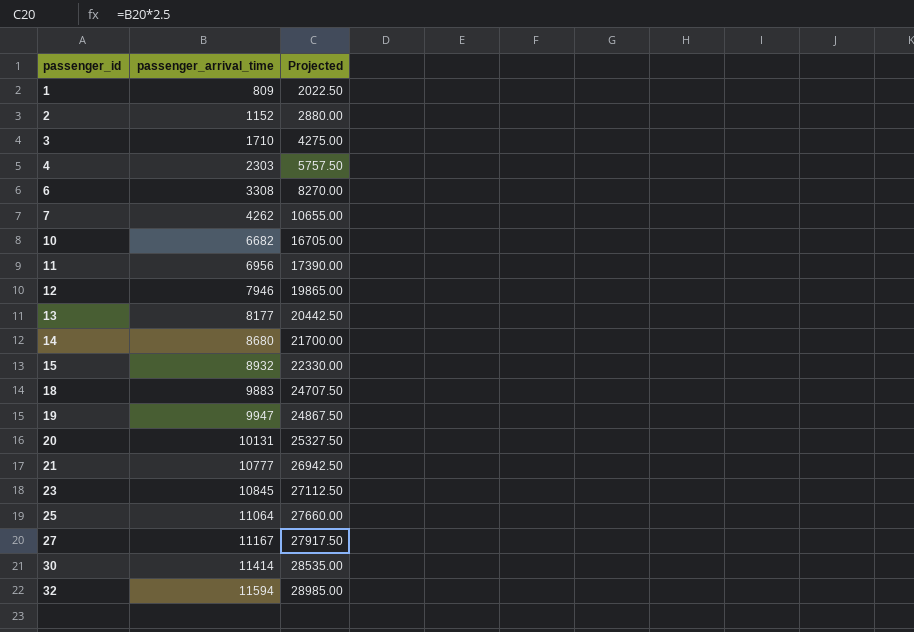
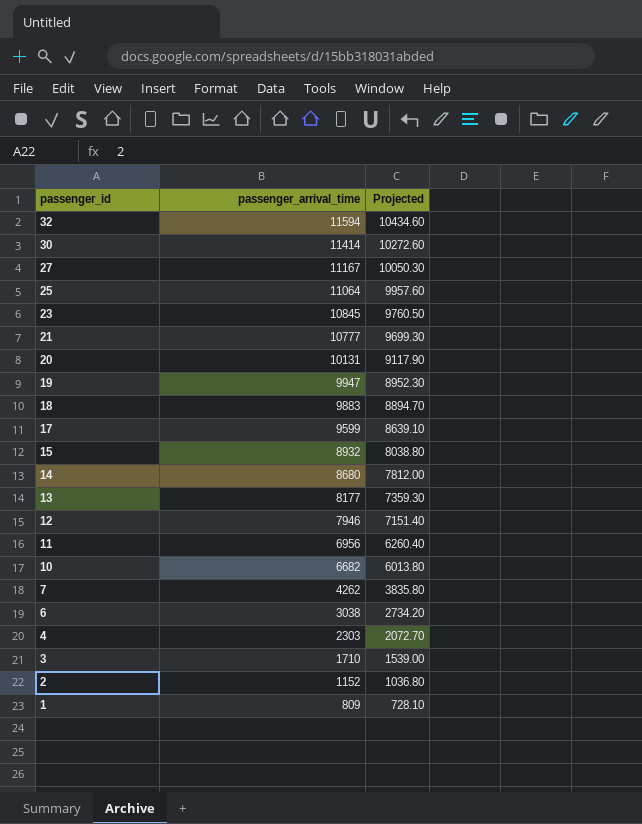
row order: passenger_id ascending -> passenger_id descending
column Projected | formula: [passenger_arrival_time] * 2.5 -> [passenger_arrival_time] * 0.9
row 17: none -> 9599 | 8639.10
6 | passenger_arrival_time: 3308 -> 3038

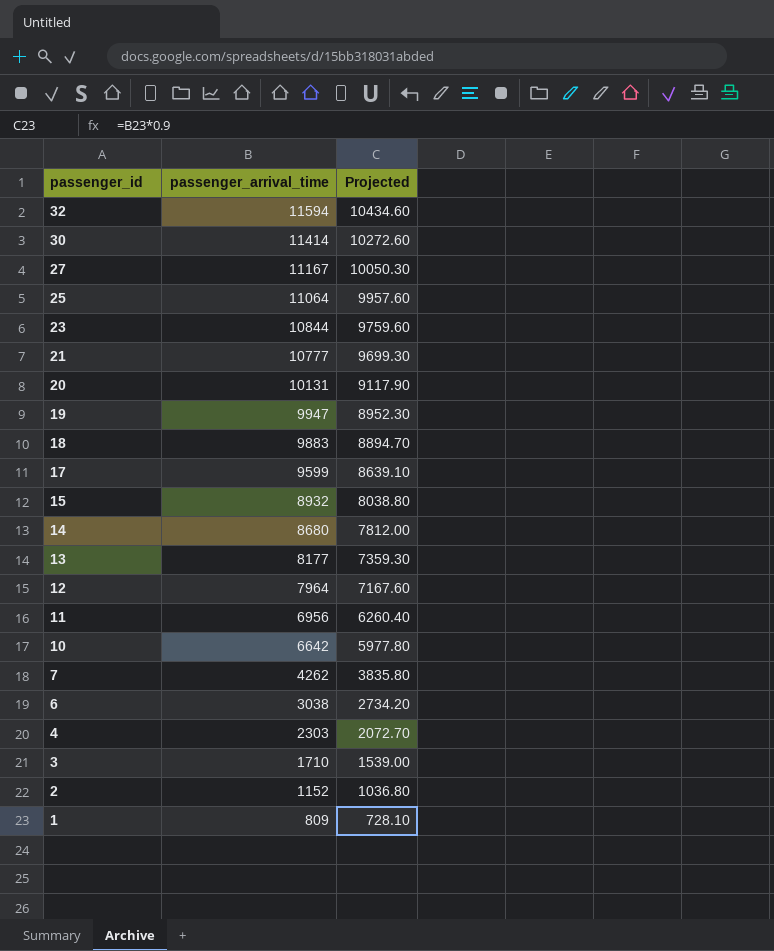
23 | passenger_arrival_time: 10845 -> 10844
23 | Projected: 9760.50 -> 9759.60
12 | passenger_arrival_time: 7946 -> 7964
12 | Projected: 7151.40 -> 7167.60
10 | passenger_arrival_time: 6682 -> 6642
10 | Projected: 6013.80 -> 5977.80

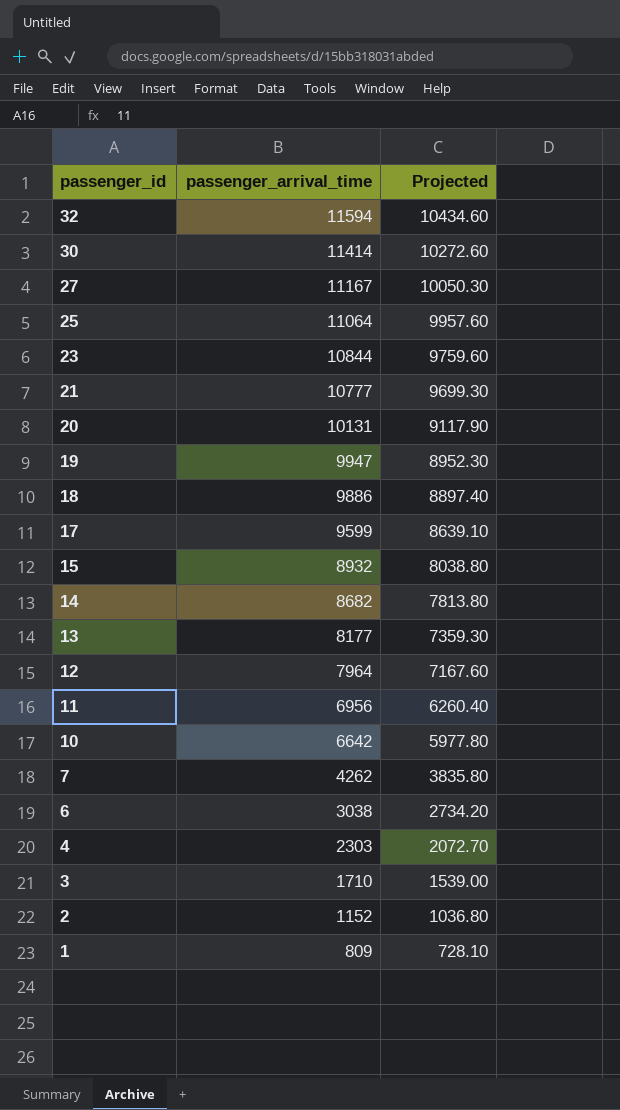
18 | passenger_arrival_time: 9883 -> 9886
18 | Projected: 8894.70 -> 8897.40
14 | passenger_arrival_time: 8680 -> 8682
14 | Projected: 7812.00 -> 7813.80

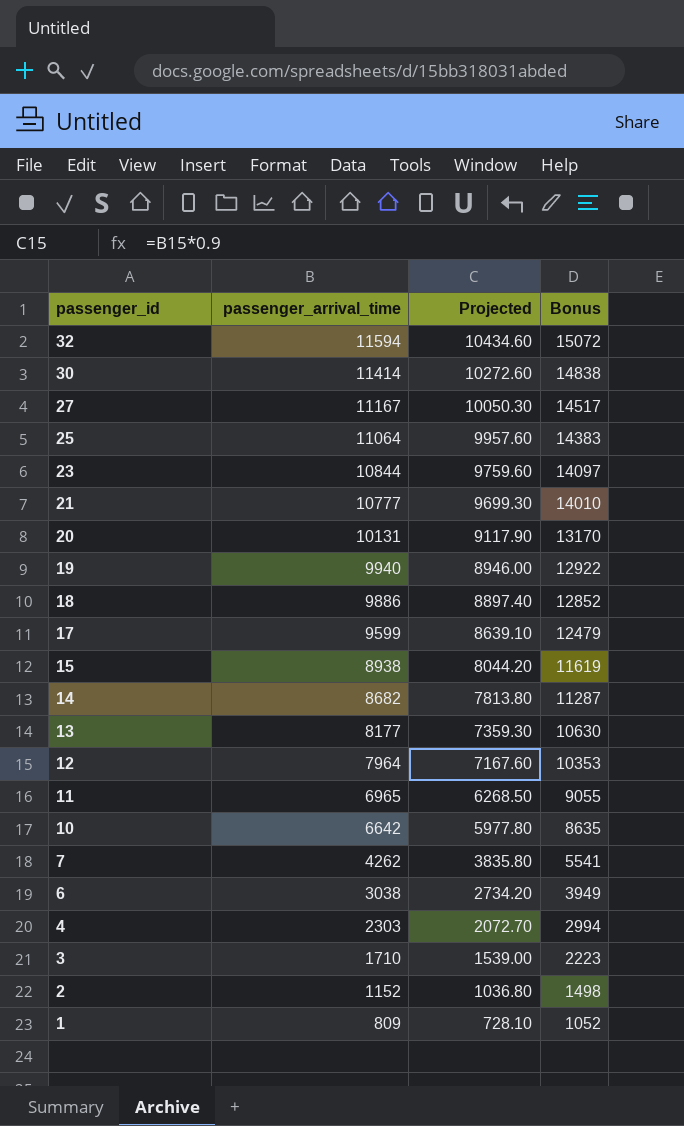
column Bonus | formula: none -> [passenger_arrival_time] * 1.3
19 | passenger_arrival_time: 9947 -> 9940
19 | Projected: 8952.30 -> 8946.00
15 | passenger_arrival_time: 8932 -> 8938
15 | Projected: 8038.80 -> 8044.20
11 | passenger_arrival_time: 6956 -> 6965
11 | Projected: 6260.40 -> 6268.50

